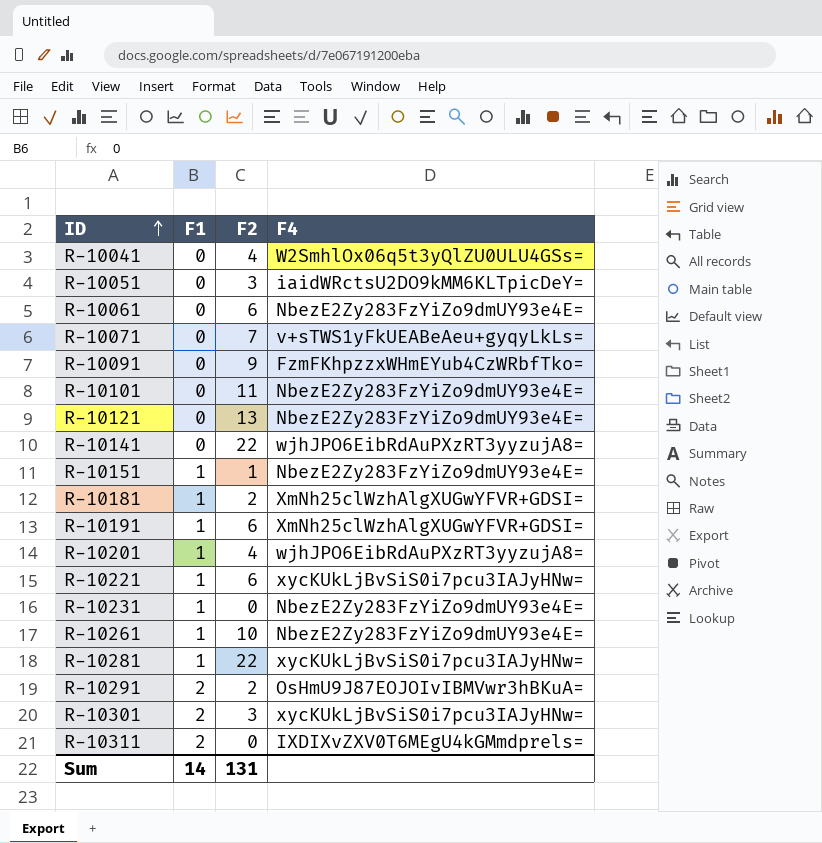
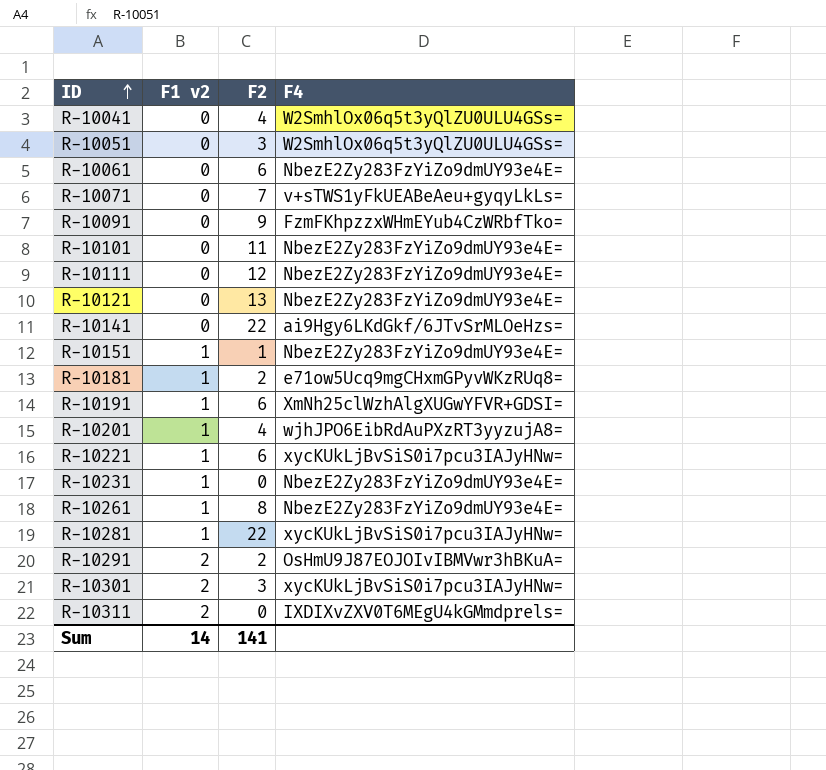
column name: F1 -> F1 v2
R-10051 | F4: iaidWRctsU2DO9kMM6KLTpicDeY= -> W2SmhlOx06q5t3yQlZU0ULU4GSs=
row R-10111: none -> 0 | 12 | NbezE2Zy283FzYiZo9dmUY93e4E=
R-10141 | F4: wjhJPO6EibRdAuPXzRT3yyzujA8= -> ai9Hgy6LKdGkf/6JTvSrMLOeHzs=
R-10181 | F4: XmNh25clWzhAlgXUGwYFVR+GDSI= -> e71ow5Ucq9mgCHxmGPyvWKzRUq8=
R-10261 | F2: 10 -> 8
Sum | F2: 131 -> 141

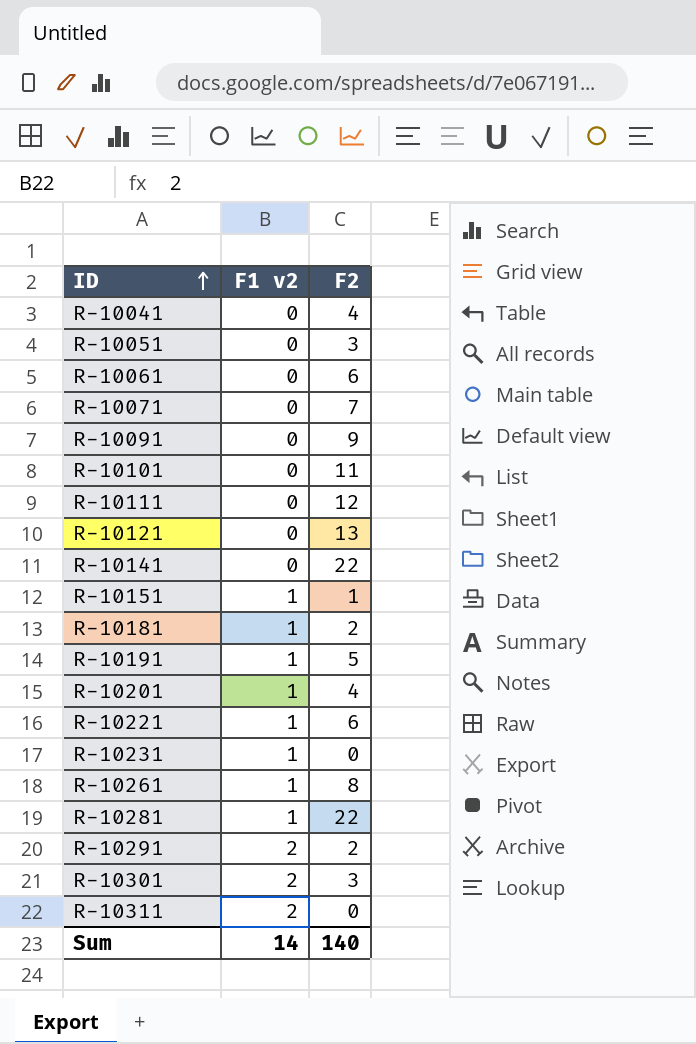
column F4 | position: 4 -> none
R-10191 | F2: 6 -> 5
Sum | F2: 141 -> 140

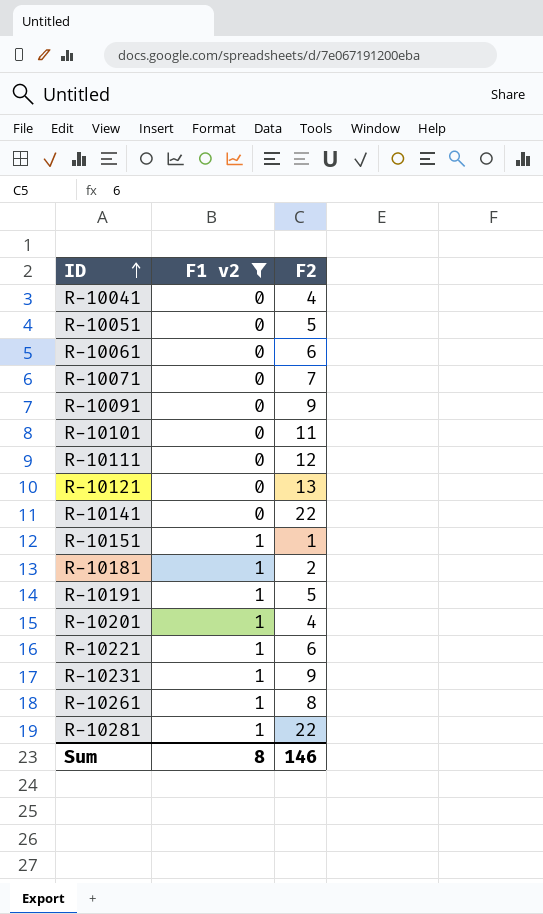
filter: none -> F1 v2 != 2
R-10051 | F2: 3 -> 5
R-10231 | F2: 0 -> 9
Sum | F1 v2: 14 -> 8
Sum | F2: 140 -> 146

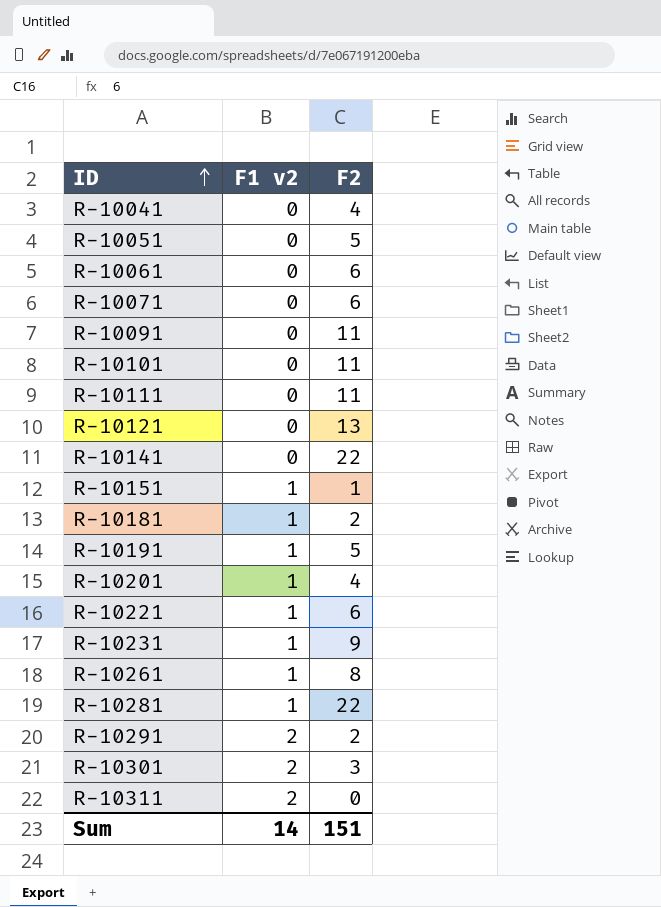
filter: F1 v2 != 2 -> none
R-10071 | F2: 7 -> 6
R-10091 | F2: 9 -> 11
R-10111 | F2: 12 -> 11
Sum | F1 v2: 8 -> 14
Sum | F2: 146 -> 151

